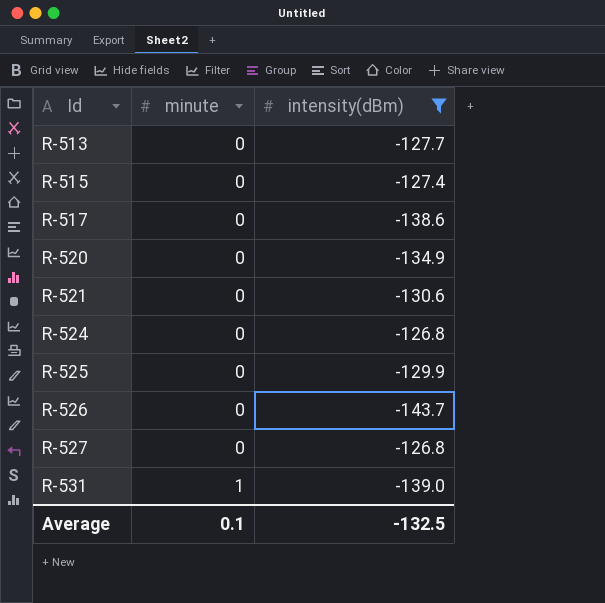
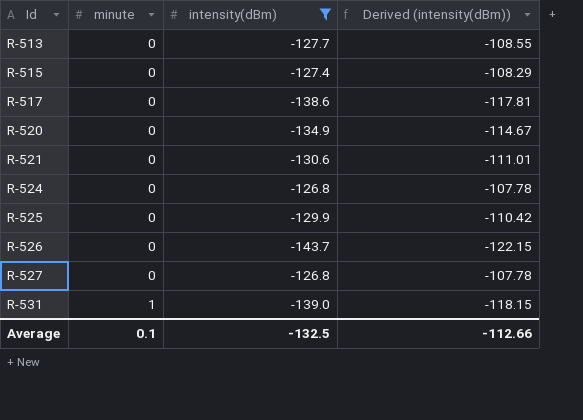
column Derived (intensity(dBm)) | formula: none -> [intensity(dBm)] * 0.85

